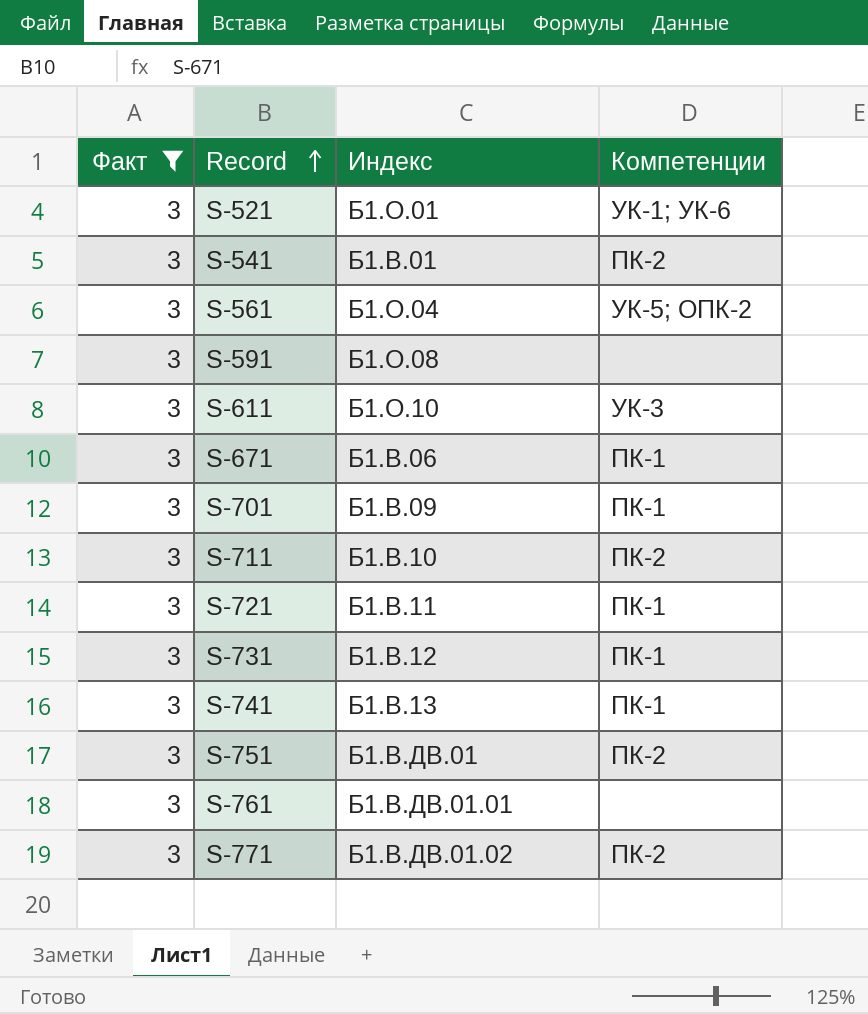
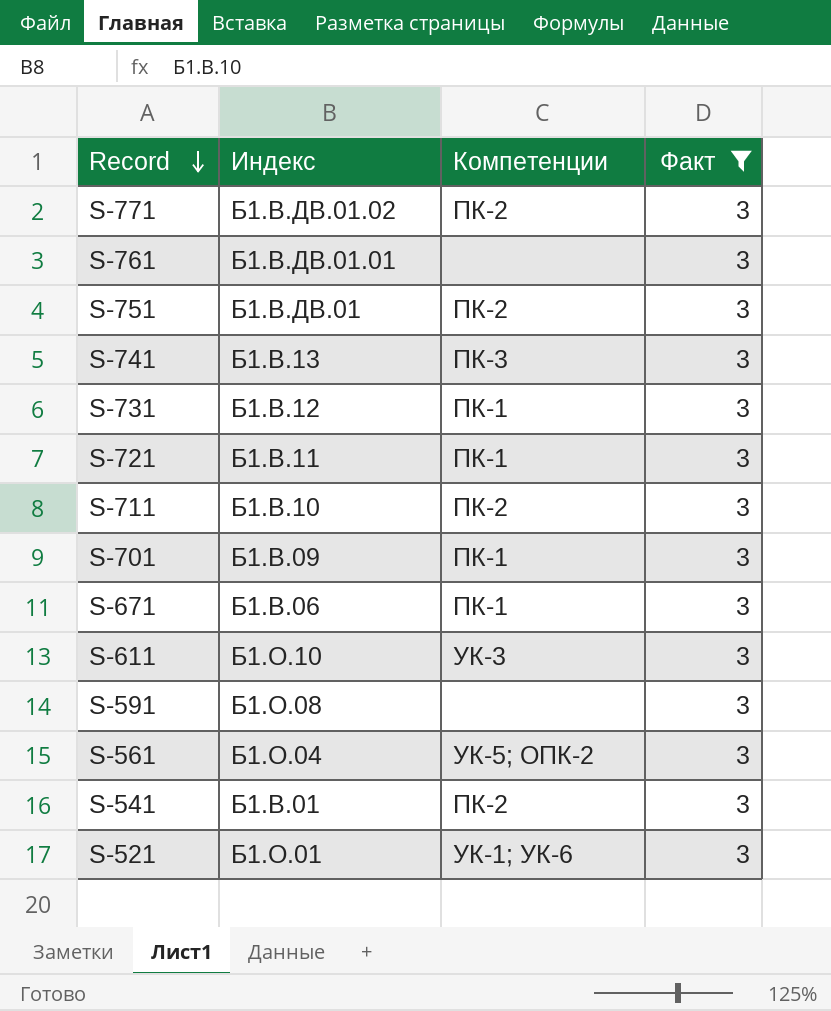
row order: Record ascending -> Record descending
column Факт | position: 1 -> 4
S-741 | Компетенции: ПК-1 -> ПК-3

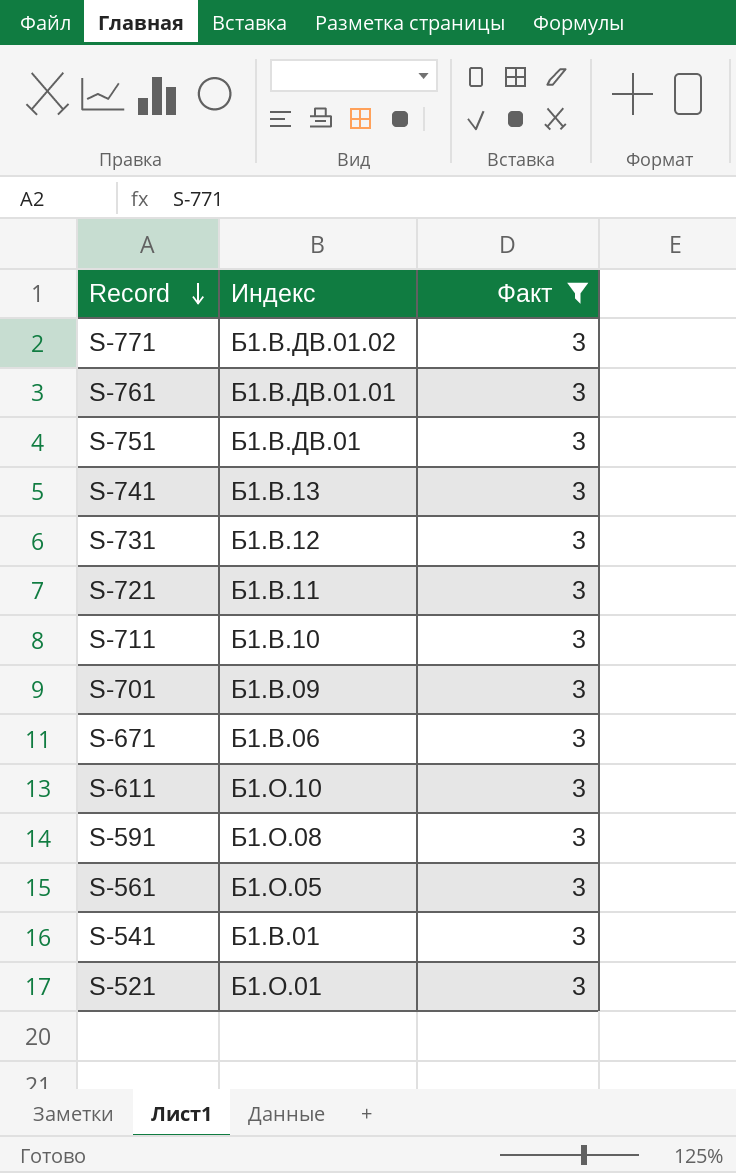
column Компетенции | position: 3 -> none
S-561 | Индекс: Б1.О.04 -> Б1.О.05

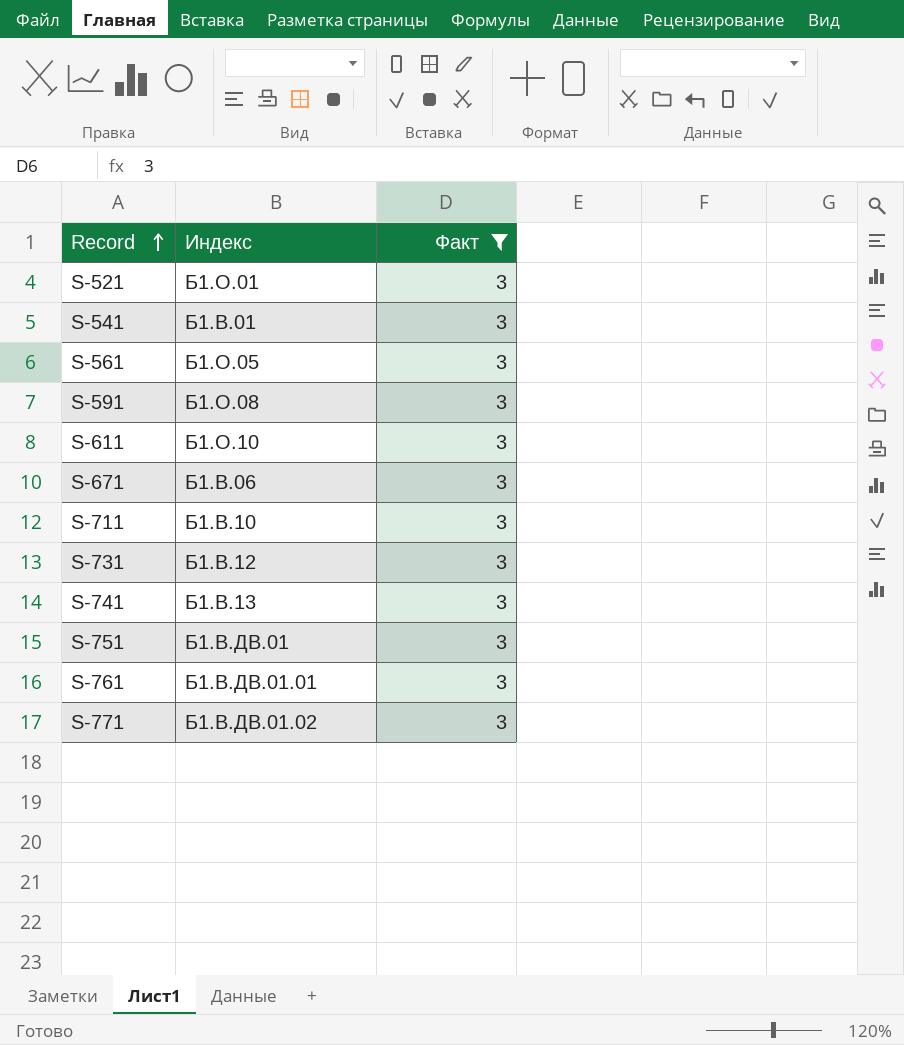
row order: Record descending -> Record ascending
row S-721: Б1.В.11 | 3 -> none
row S-701: Б1.В.09 | 3 -> none

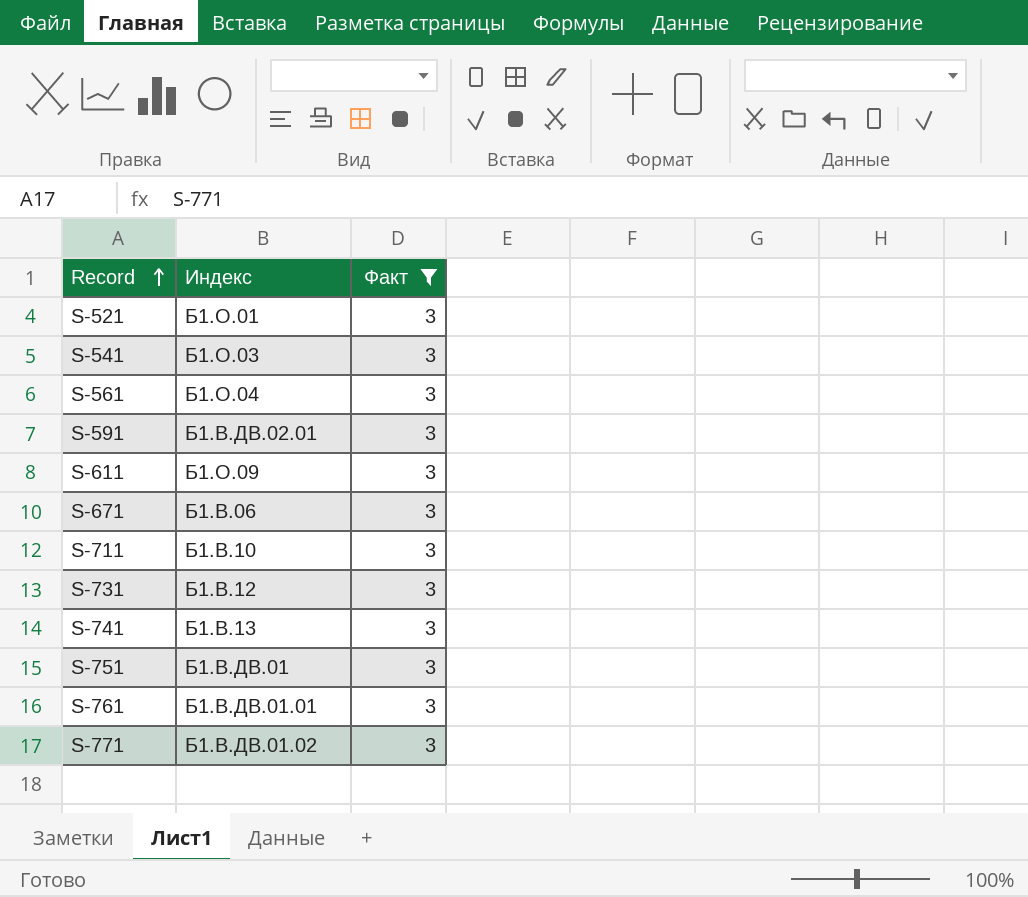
S-541 | Индекс: Б1.В.01 -> Б1.О.03
S-561 | Индекс: Б1.О.05 -> Б1.О.04
S-591 | Индекс: Б1.О.08 -> Б1.В.ДВ.02.01
S-611 | Индекс: Б1.О.10 -> Б1.О.09

